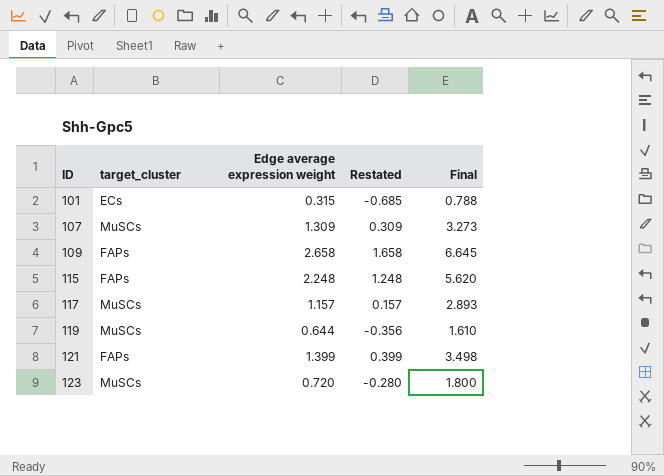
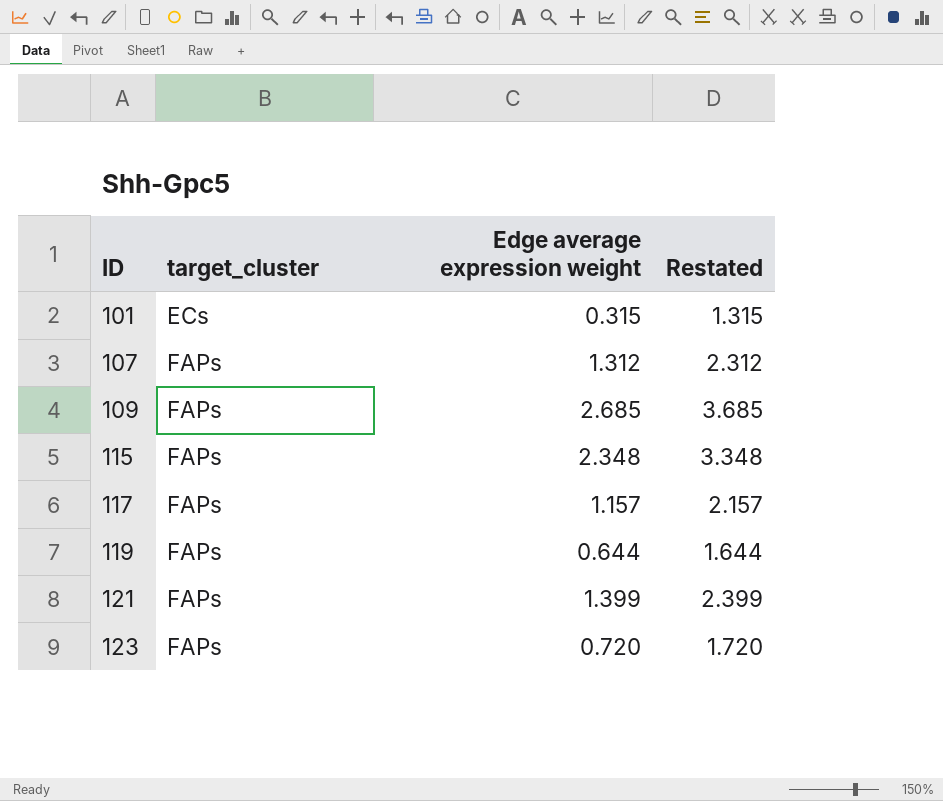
column Final | formula: [Edge average expression weight] * 2.5 -> none
column Restated | formula: [Edge average expression weight] - 1 -> [Edge average expression weight] + 1
107 | target_cluster: MuSCs -> FAPs
107 | Edge average expression weight: 1.309 -> 1.312
109 | Edge average expression weight: 2.658 -> 2.685
115 | Edge average expression weight: 2.248 -> 2.348
117 | target_cluster: MuSCs -> FAPs
119 | target_cluster: MuSCs -> FAPs
123 | target_cluster: MuSCs -> FAPs

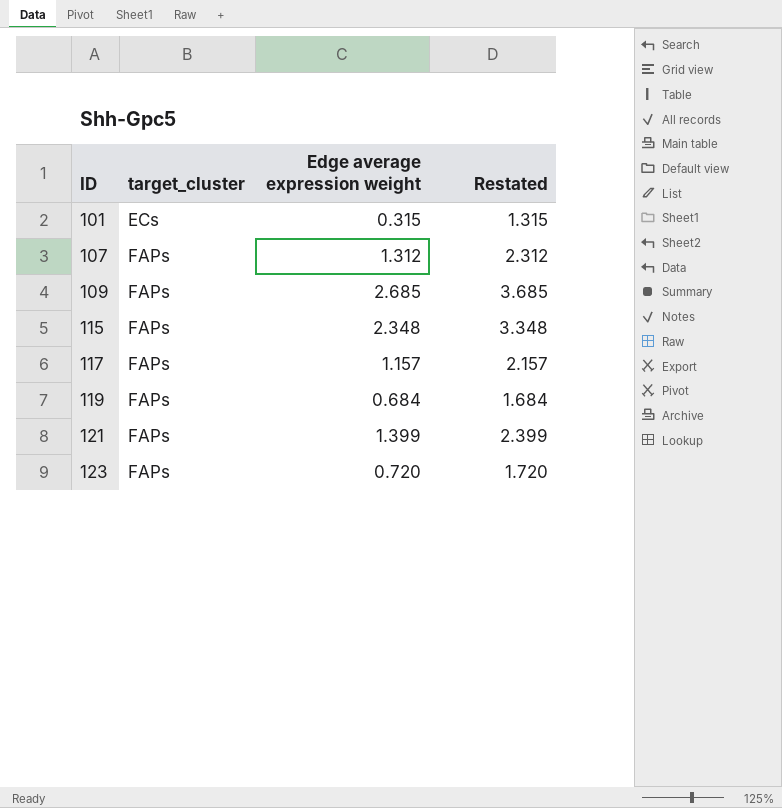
119 | Edge average expression weight: 0.644 -> 0.684
119 | Restated: 1.644 -> 1.684

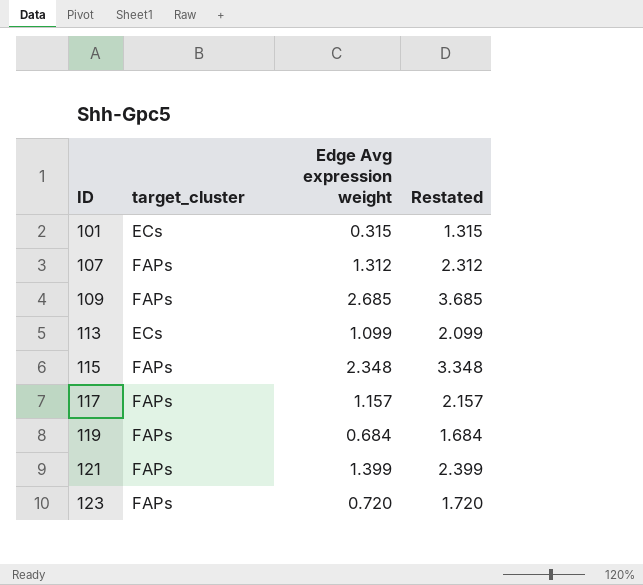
column name: Edge average expression weight -> Edge Avg expression weight
row 113: none -> ECs | 1.099 | 2.099

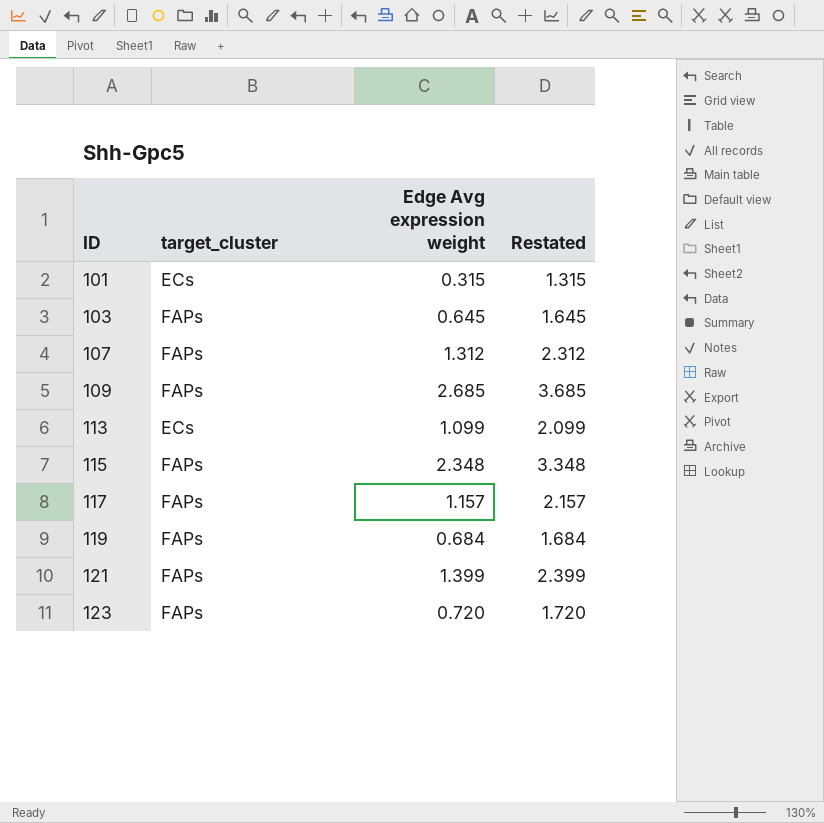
row 103: none -> FAPs | 0.645 | 1.645

